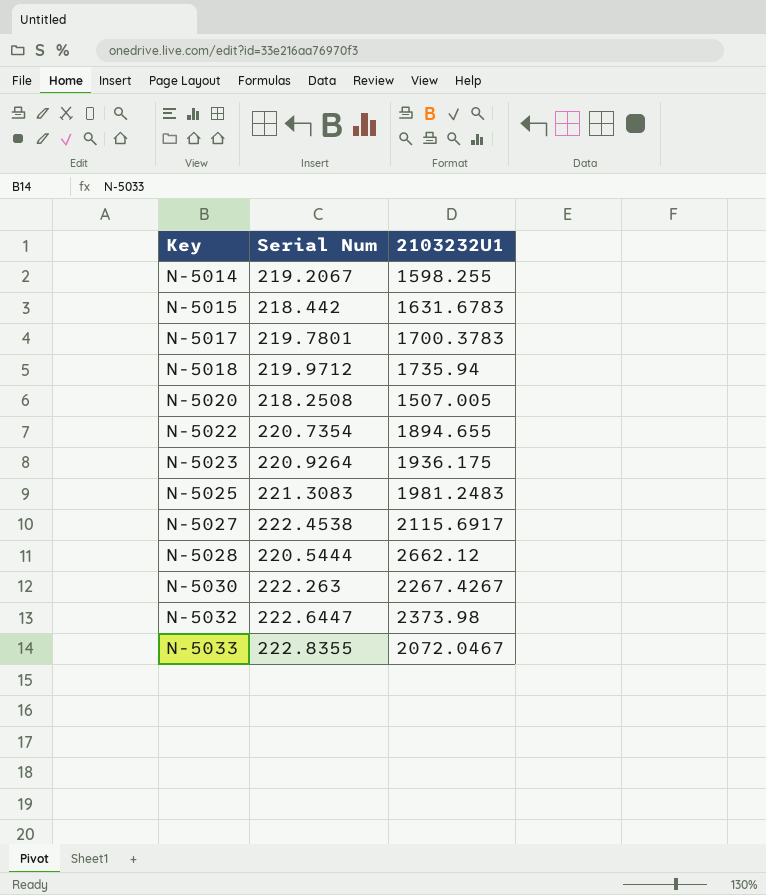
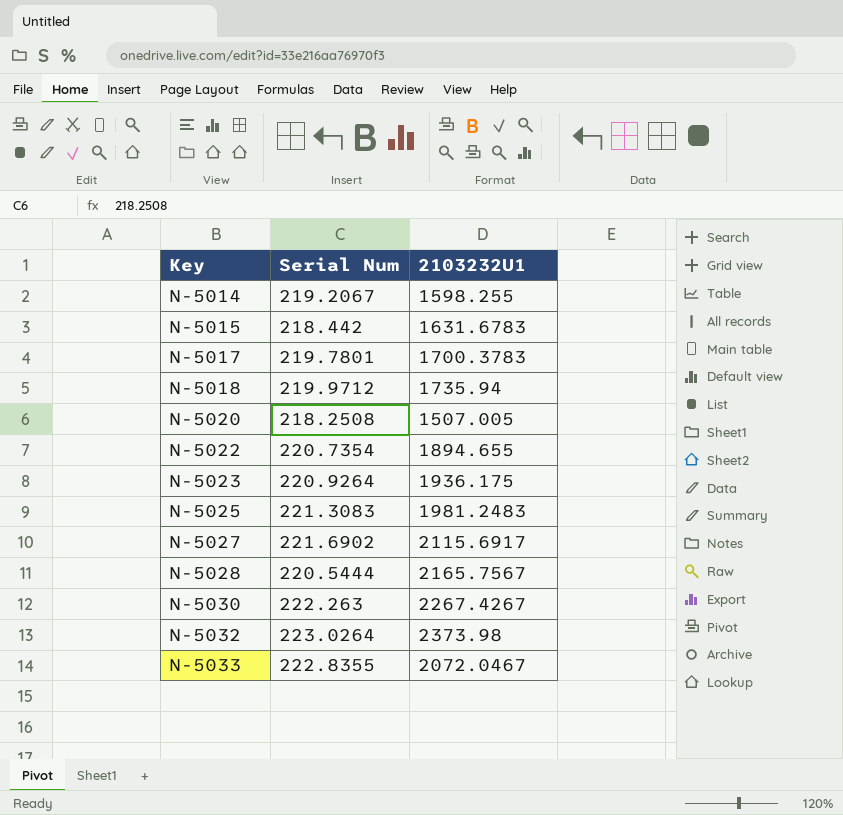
N-5027 | Serial Num: 222.4538 -> 221.6902
N-5028 | 2103232U1: 2662.12 -> 2165.7567
N-5032 | Serial Num: 222.6447 -> 223.0264

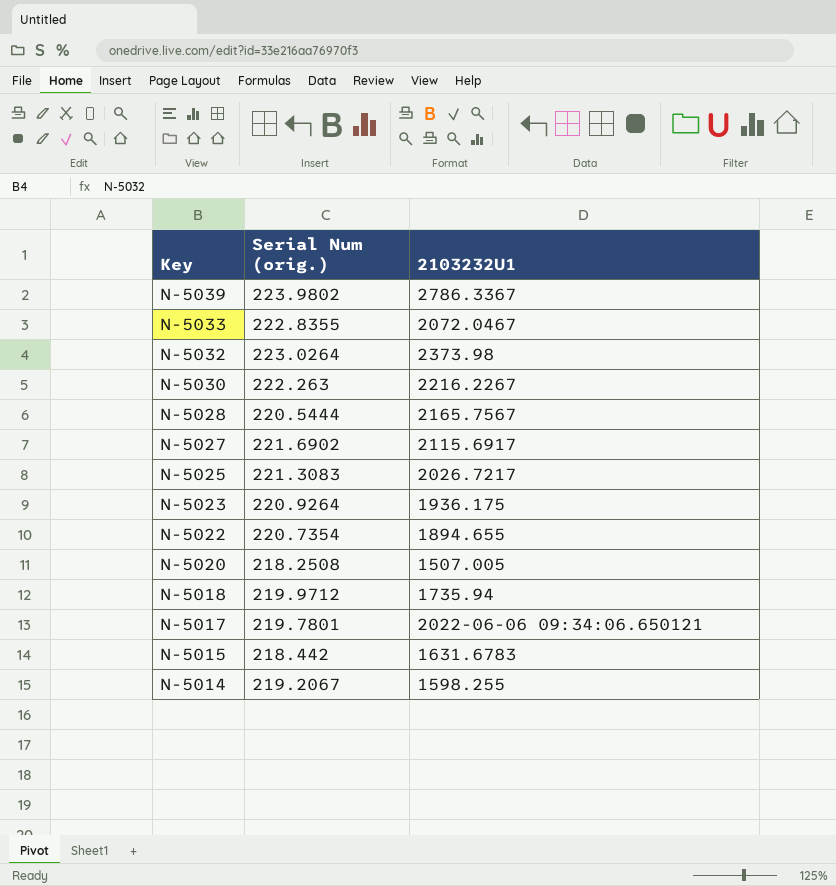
row order: Key ascending -> Key descending
column name: Serial Num -> Serial Num (orig.)
row N-5039: none -> 223.9802 | 2786.3367
N-5030 | 2103232U1: 2267.4267 -> 2216.2267
N-5025 | 2103232U1: 1981.2483 -> 2026.7217
N-5017 | 2103232U1: 1700.3783 -> 2022-06-06 09:34:06.650121

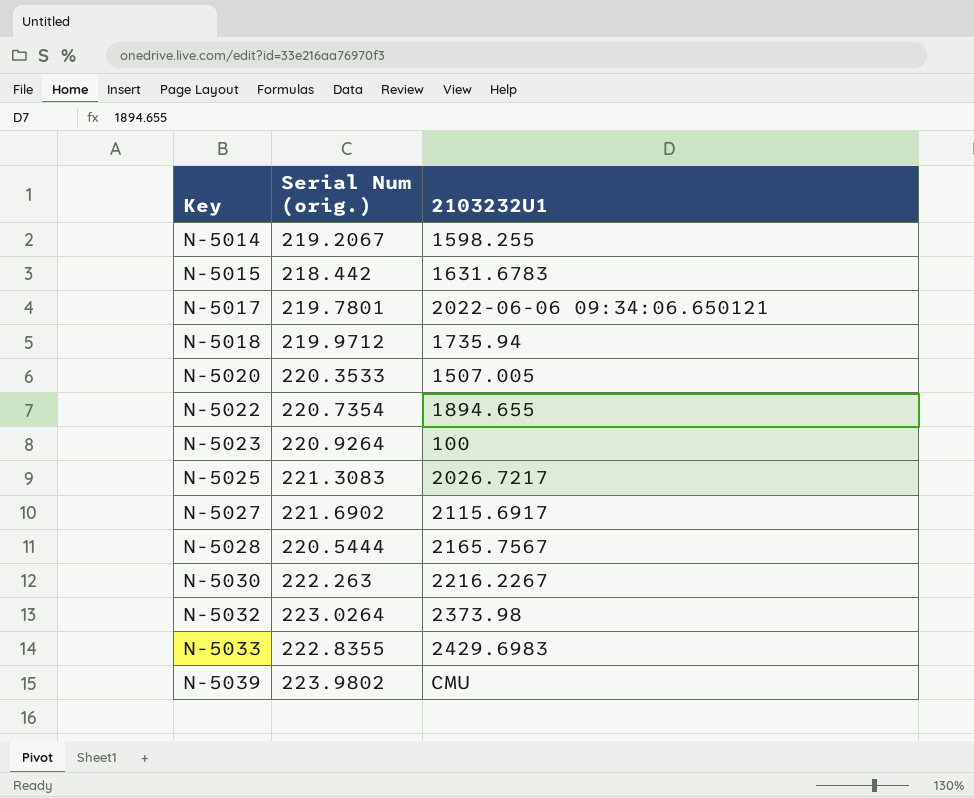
row order: Key descending -> Key ascending
N-5020 | Serial Num (orig.): 218.2508 -> 220.3533
N-5023 | 2103232U1: 1936.175 -> 100
N-5033 | 2103232U1: 2072.0467 -> 2429.6983
N-5039 | 2103232U1: 2786.3367 -> CMU

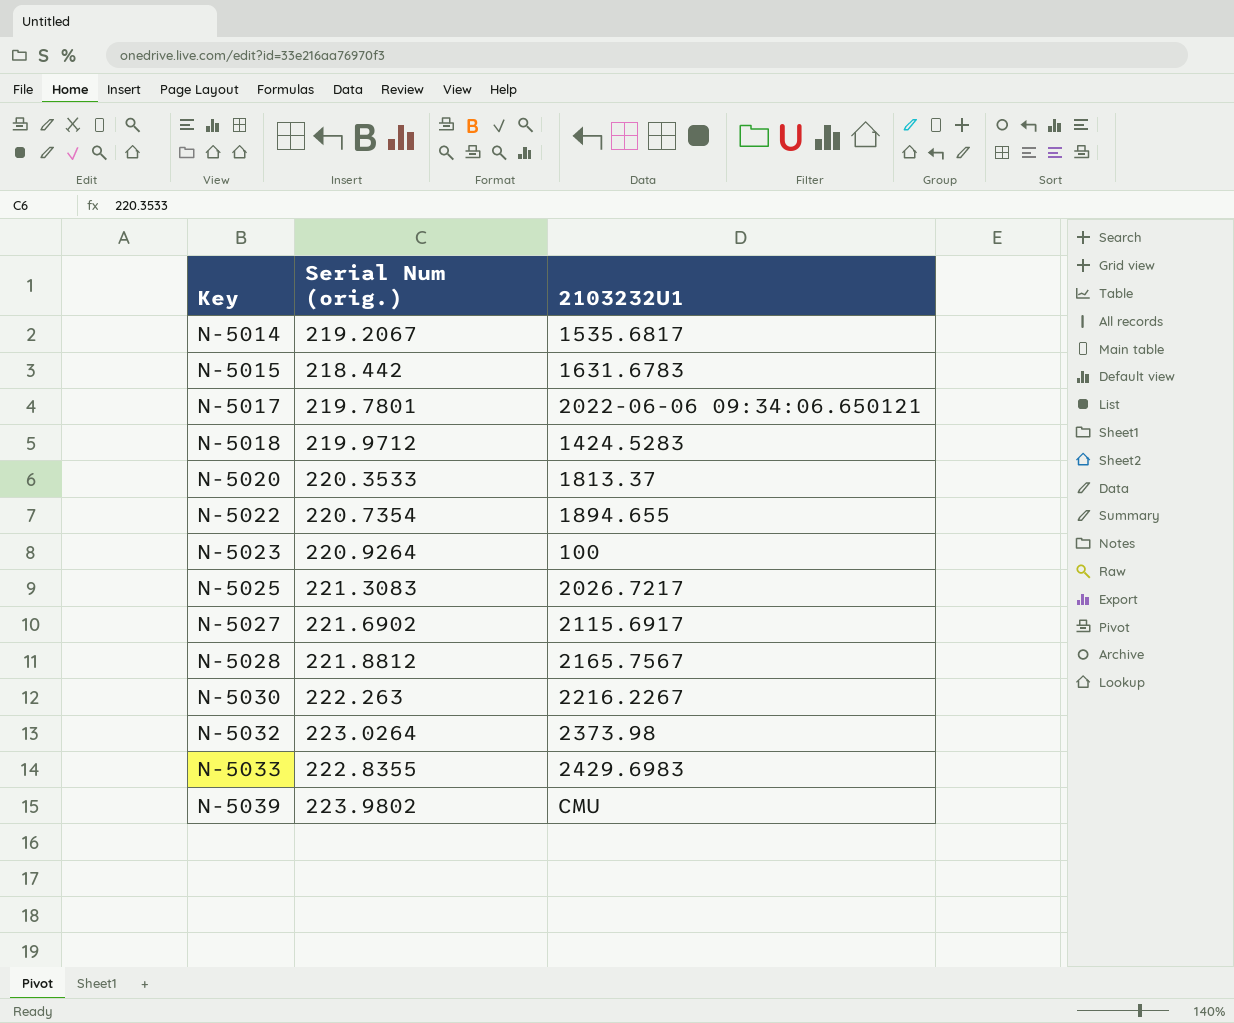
N-5014 | 2103232U1: 1598.255 -> 1535.6817
N-5018 | 2103232U1: 1735.94 -> 1424.5283
N-5020 | 2103232U1: 1507.005 -> 1813.37
N-5028 | Serial Num (orig.): 220.5444 -> 221.8812

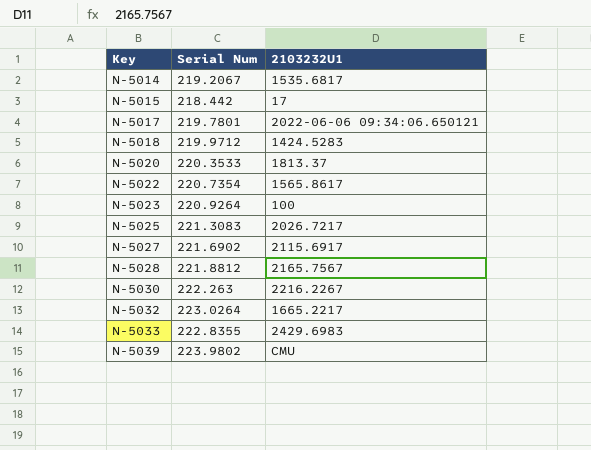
column name: Serial Num (orig.) -> Serial Num
N-5015 | 2103232U1: 1631.6783 -> 17
N-5022 | 2103232U1: 1894.655 -> 1565.8617
N-5032 | 2103232U1: 2373.98 -> 1665.2217

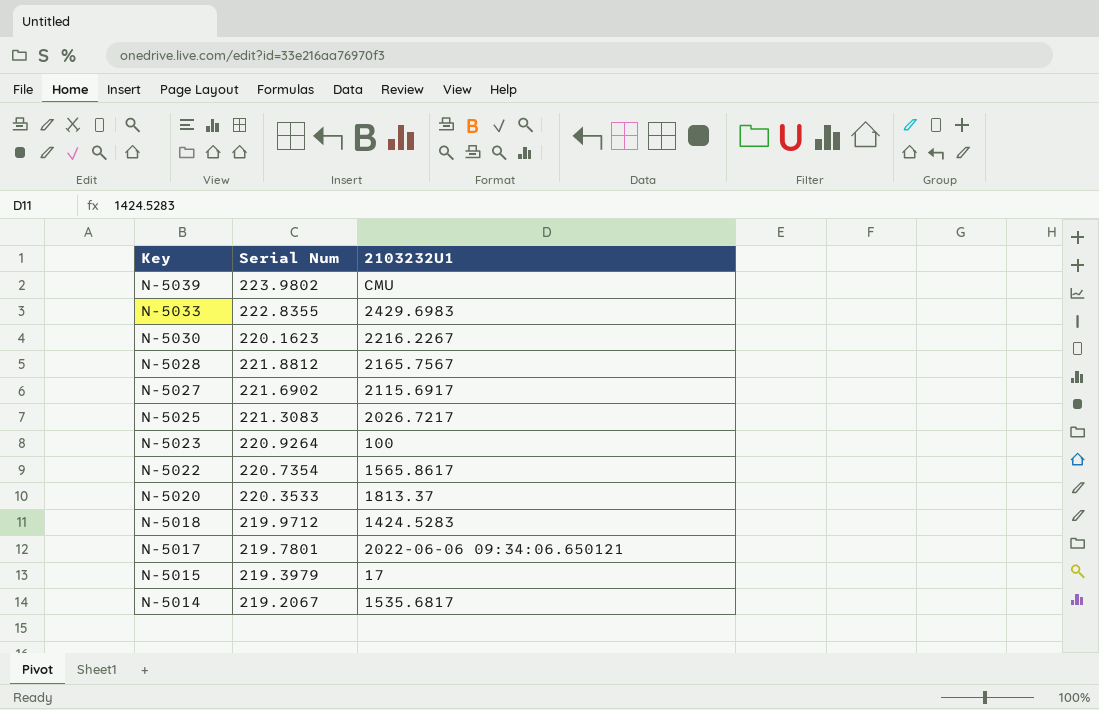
row order: Key ascending -> Key descending
row N-5032: 223.0264 | 1665.2217 -> none
N-5030 | Serial Num: 222.263 -> 220.1623
N-5015 | Serial Num: 218.442 -> 219.3979

